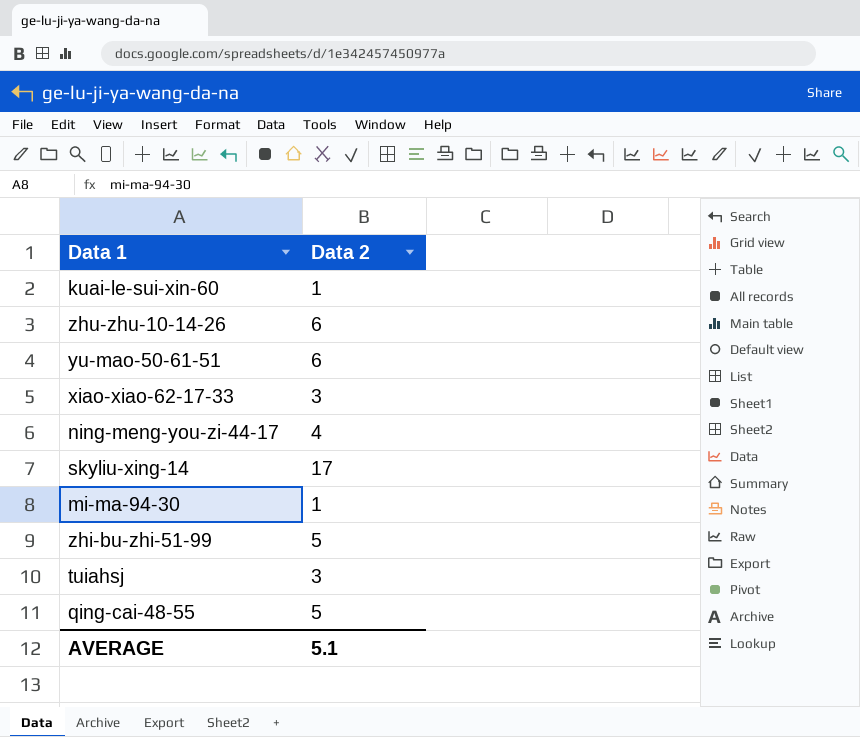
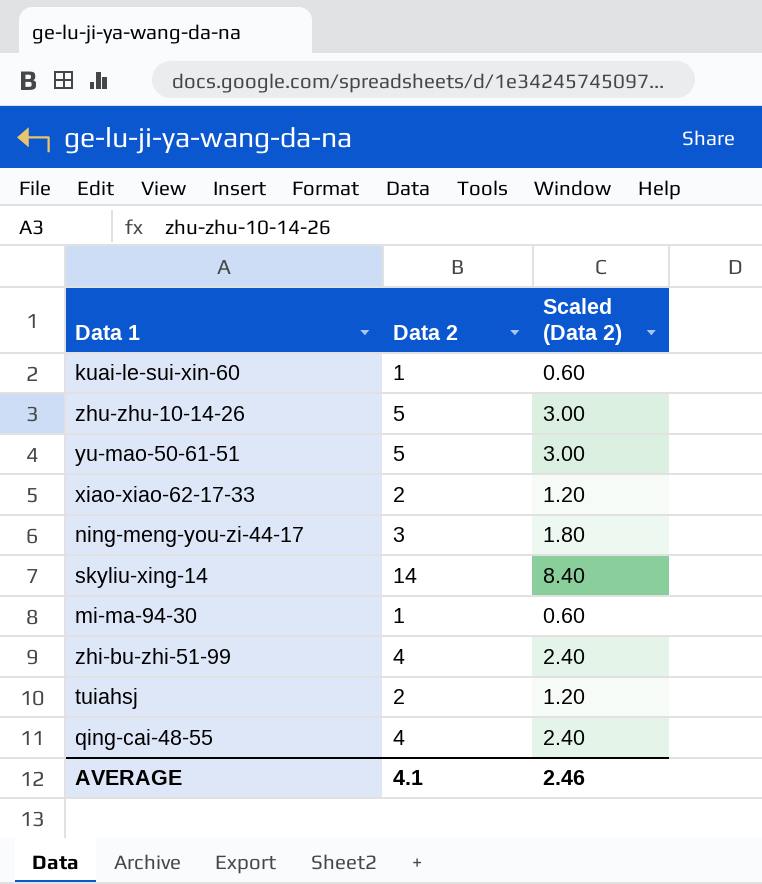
column Scaled (Data 2) | formula: none -> [Data 2] * 0.6
zhu-zhu-10-14-26 | Data 2: 6 -> 5
yu-mao-50-61-51 | Data 2: 6 -> 5
xiao-xiao-62-17-33 | Data 2: 3 -> 2
ning-meng-you-zi-44-17 | Data 2: 4 -> 3
skyliu-xing-14 | Data 2: 17 -> 14
zhi-bu-zhi-51-99 | Data 2: 5 -> 4
tuiahsj | Data 2: 3 -> 2
qing-cai-48-55 | Data 2: 5 -> 4
AVERAGE | Data 2: 5.1 -> 4.1

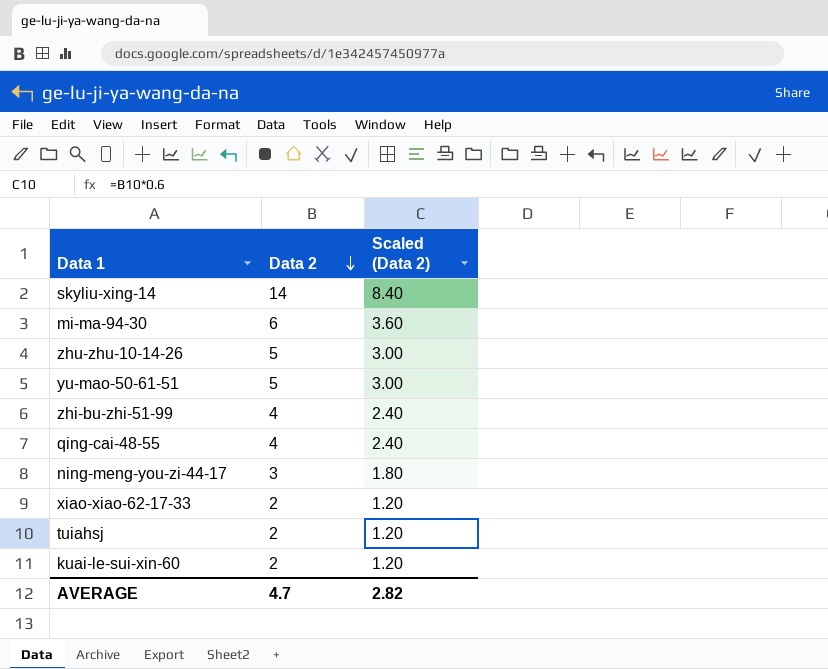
row order: none -> Data 2 descending
mi-ma-94-30 | Data 2: 1 -> 6
mi-ma-94-30 | Scaled (Data 2): 0.60 -> 3.60
kuai-le-sui-xin-60 | Data 2: 1 -> 2
kuai-le-sui-xin-60 | Scaled (Data 2): 0.60 -> 1.20
AVERAGE | Data 2: 4.1 -> 4.7
AVERAGE | Scaled (Data 2): 2.46 -> 2.82

